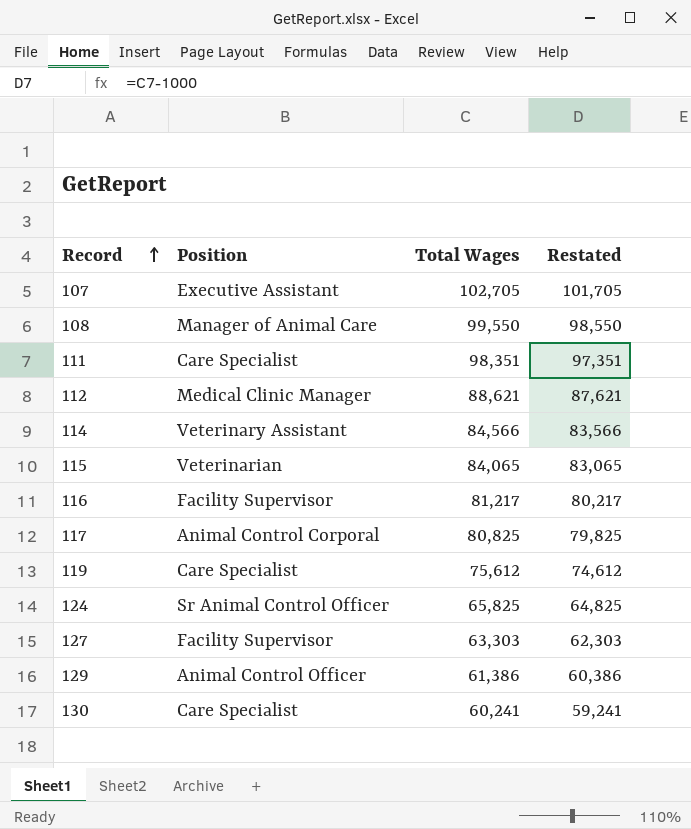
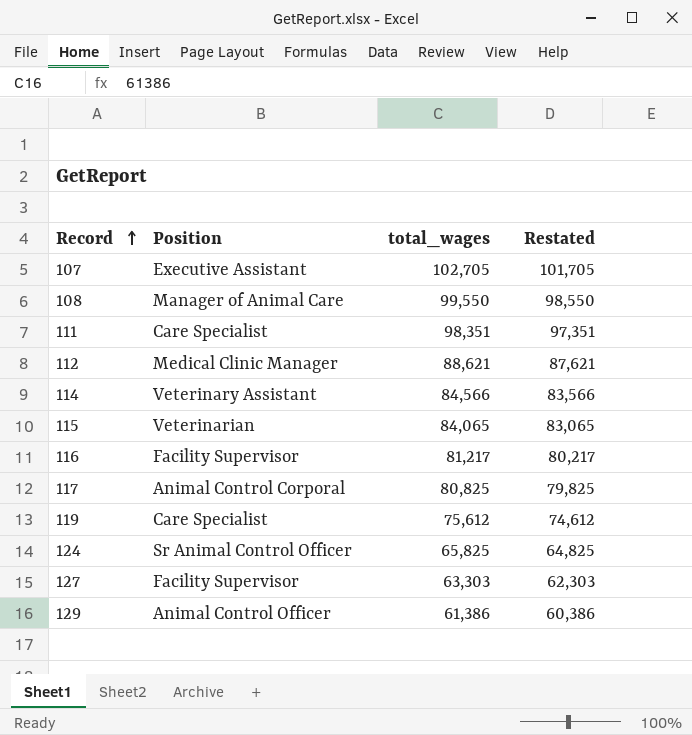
column name: Total Wages -> total_wages
row 130: Care Specialist | 60,241 | 59,241 -> none

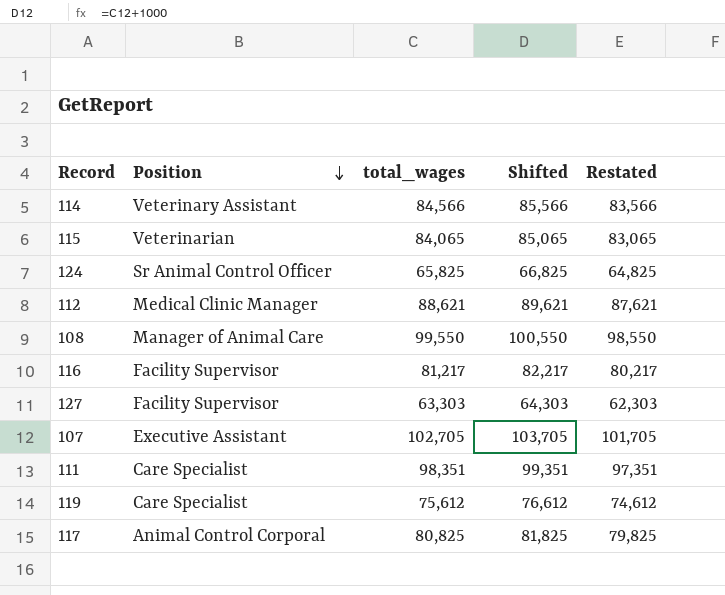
row order: Record ascending -> Position descending
column Shifted | formula: none -> [total_wages] + 1000
row 129: Animal Control Officer | 61,386 | 60,386 -> none

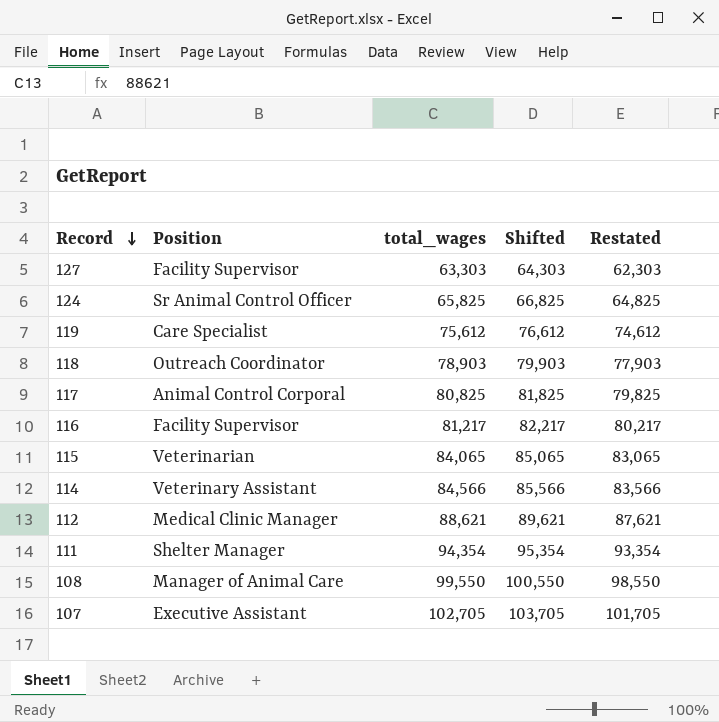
row order: Position descending -> Record descending
row 118: none -> Outreach Coordinator | 78,903 | 79,903 | 77,903
111 | Position: Care Specialist -> Shelter Manager
111 | total_wages: 98,351 -> 94,354
111 | Shifted: 99,351 -> 95,354
111 | Restated: 97,351 -> 93,354

